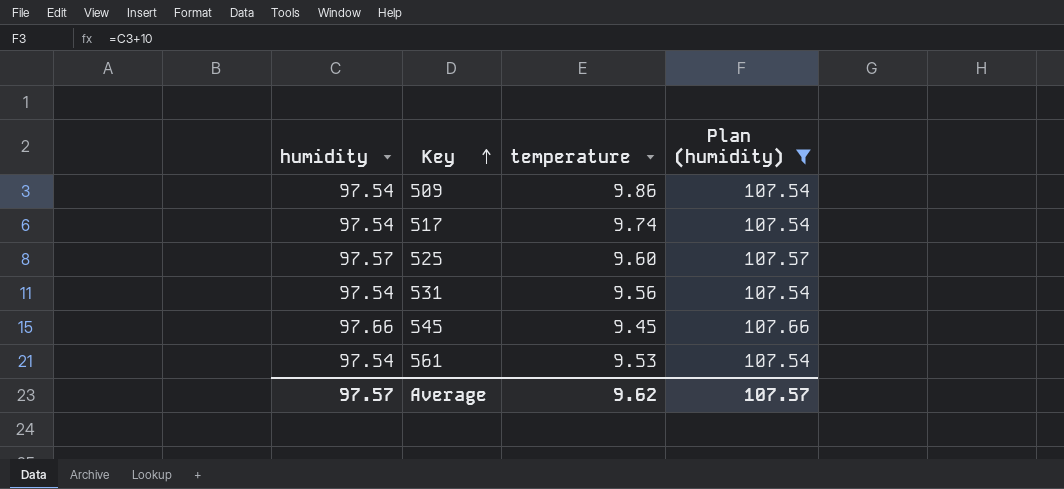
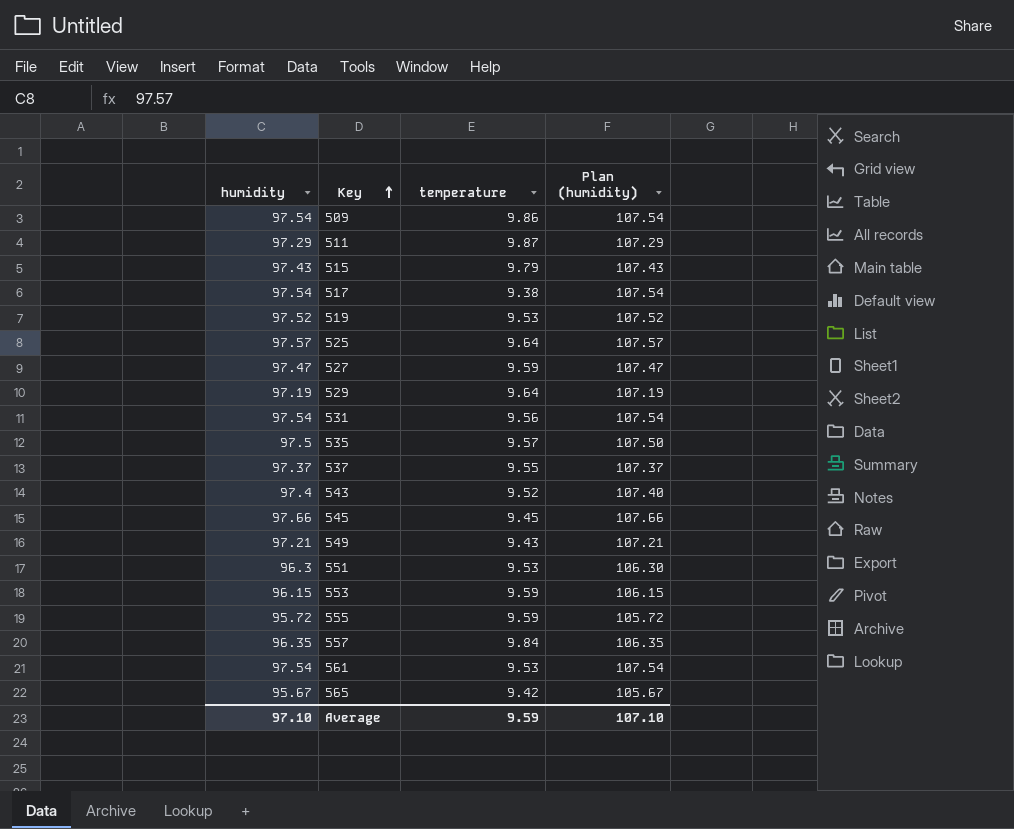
filter: Plan (humidity) >= 107.54 -> none
517 | temperature: 9.74 -> 9.38
525 | temperature: 9.60 -> 9.64
Average | humidity: 97.57 -> 97.10
Average | temperature: 9.62 -> 9.59
Average | Plan (humidity): 107.57 -> 107.10

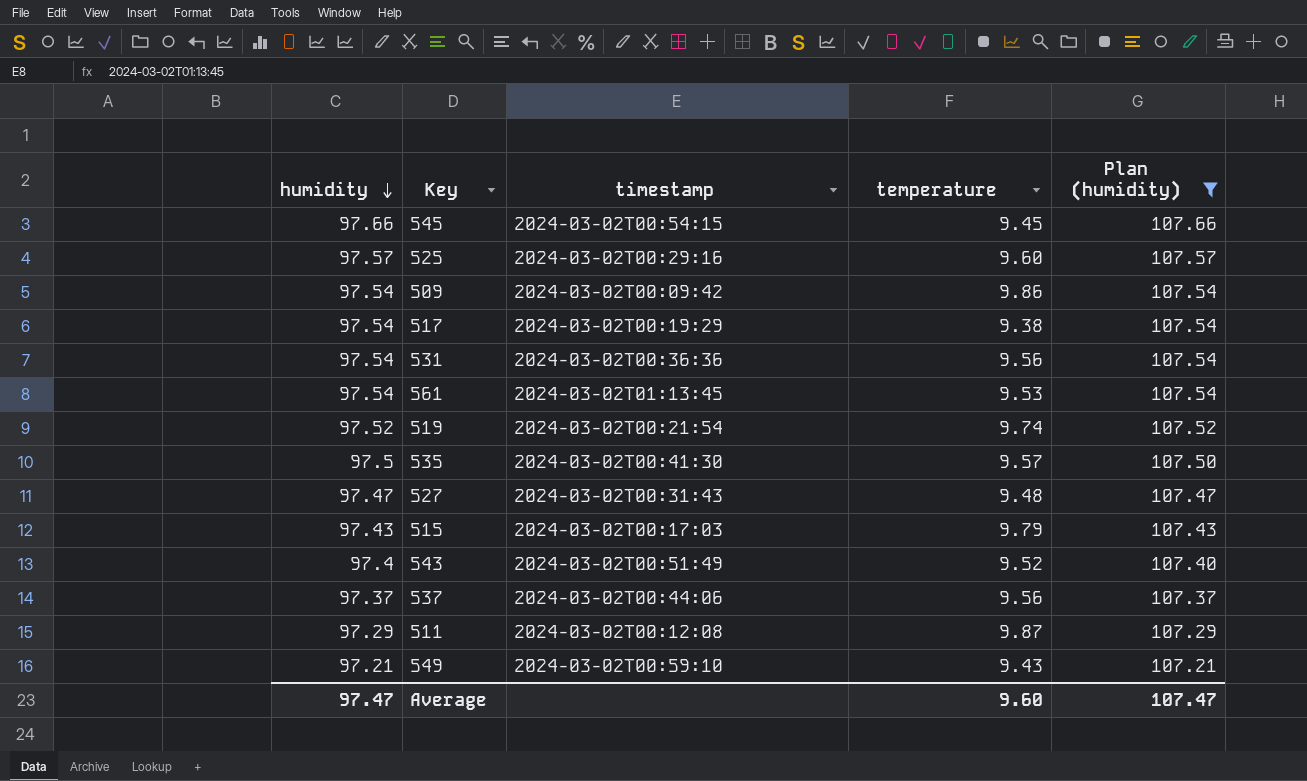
filter: none -> Plan (humidity) >= 107.21
row order: Key ascending -> humidity descending
column timestamp | position: none -> 3
525 | temperature: 9.64 -> 9.60
519 | temperature: 9.53 -> 9.74
527 | temperature: 9.59 -> 9.48
537 | temperature: 9.55 -> 9.56
Average | humidity: 97.10 -> 97.47
Average | temperature: 9.59 -> 9.60
Average | Plan (humidity): 107.10 -> 107.47

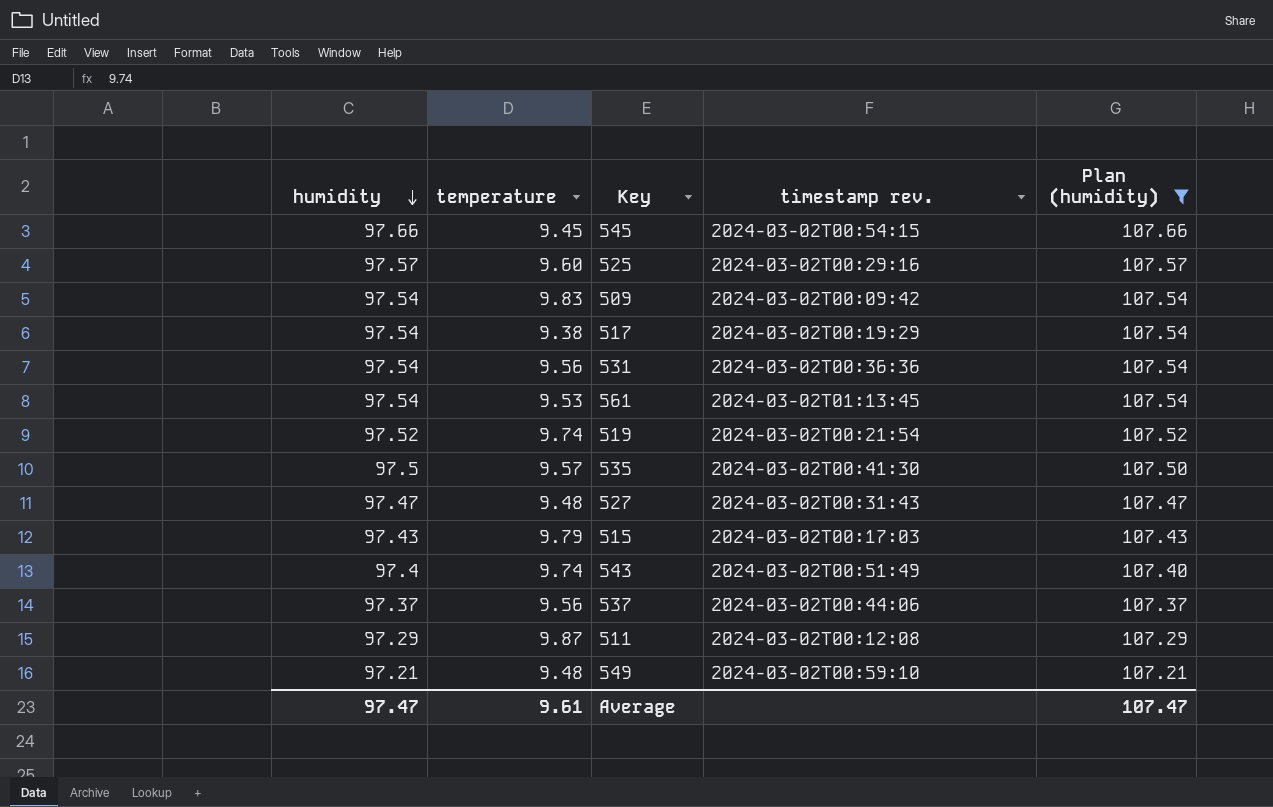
column temperature | position: 4 -> 2
column name: timestamp -> timestamp rev.
509 | temperature: 9.86 -> 9.83
543 | temperature: 9.52 -> 9.74
549 | temperature: 9.43 -> 9.48
Average | temperature: 9.60 -> 9.61

